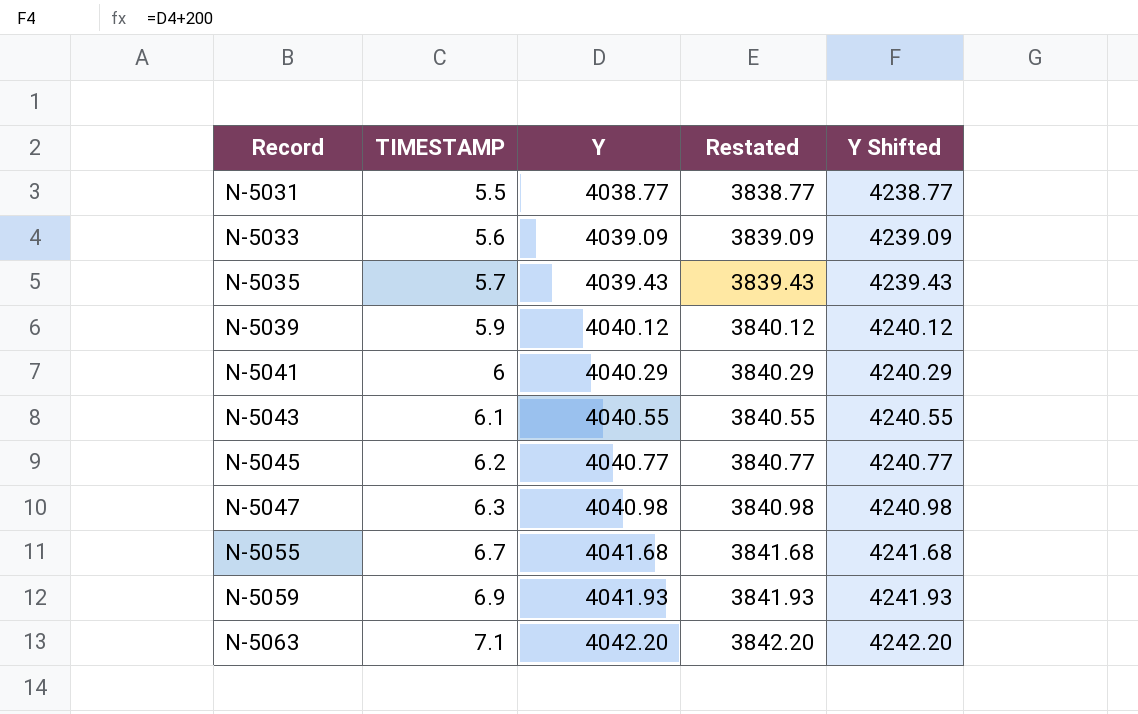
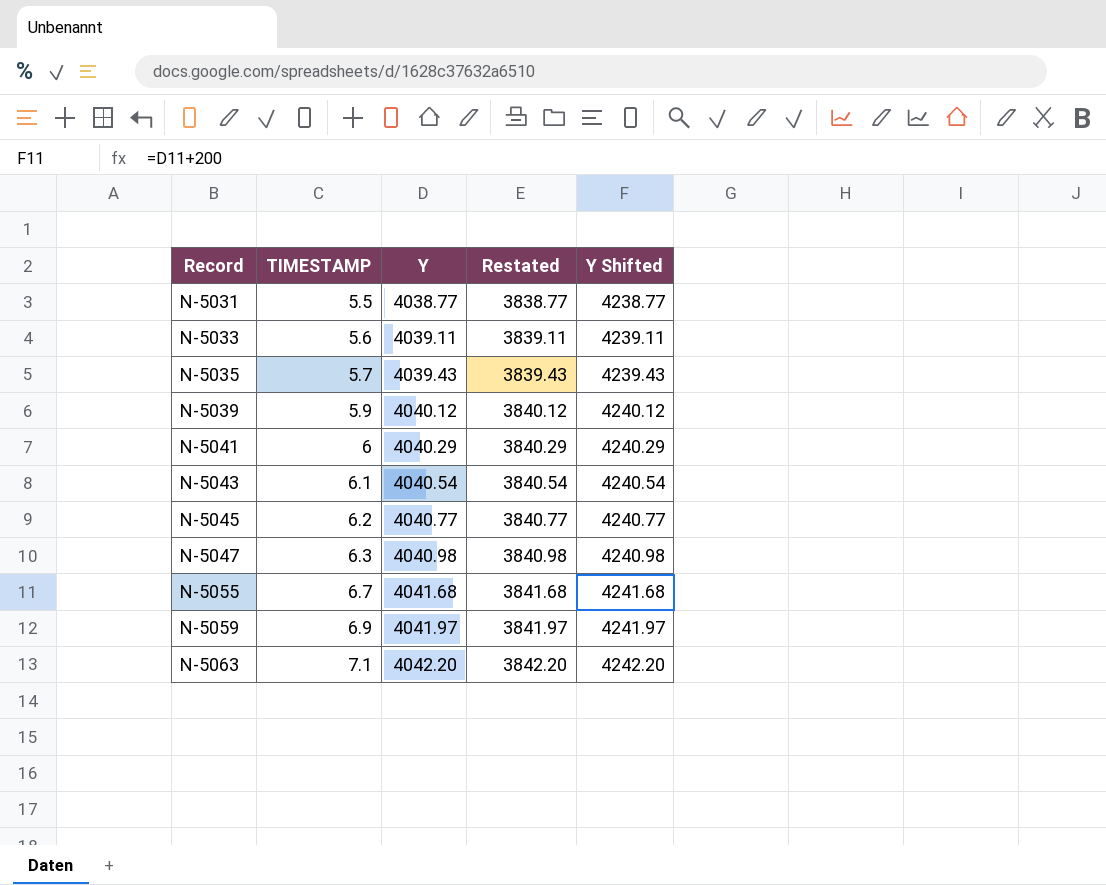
N-5033 | Y: 4039.09 -> 4039.11
N-5033 | Restated: 3839.09 -> 3839.11
N-5033 | Y Shifted: 4239.09 -> 4239.11
N-5043 | Y: 4040.55 -> 4040.54
N-5043 | Restated: 3840.55 -> 3840.54
N-5043 | Y Shifted: 4240.55 -> 4240.54
N-5059 | Y: 4041.93 -> 4041.97
N-5059 | Restated: 3841.93 -> 3841.97
N-5059 | Y Shifted: 4241.93 -> 4241.97

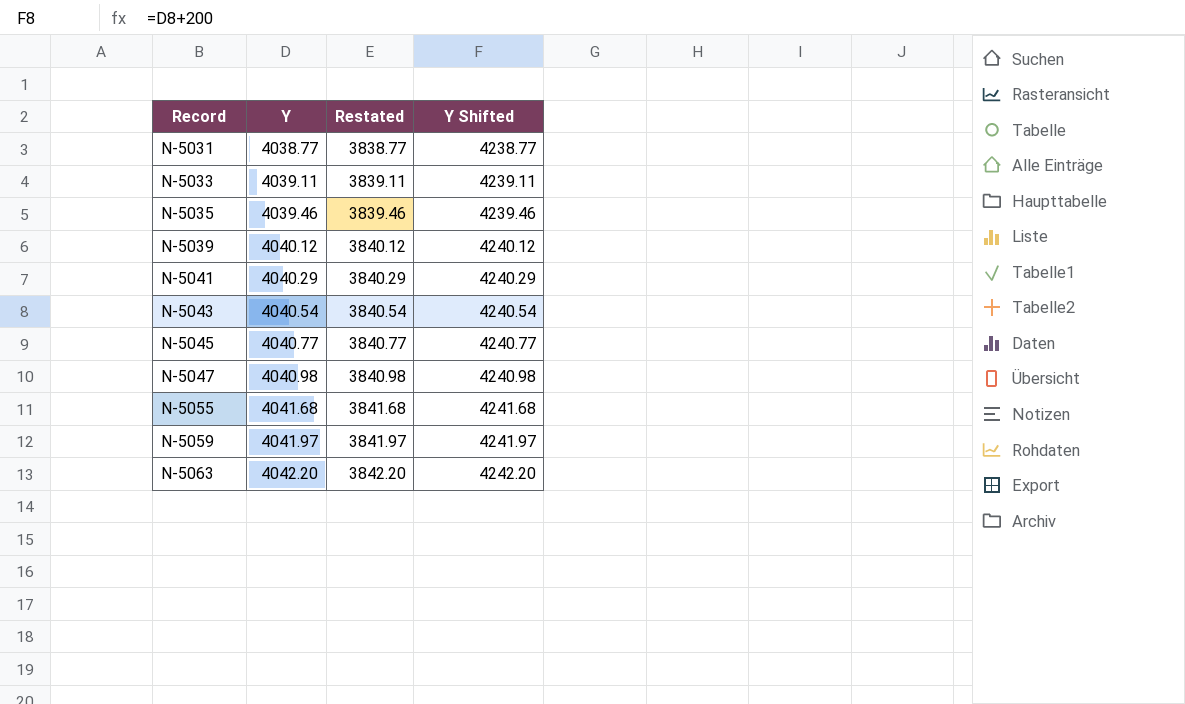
column TIMESTAMP | position: 2 -> none
N-5035 | Y: 4039.43 -> 4039.46
N-5035 | Restated: 3839.43 -> 3839.46
N-5035 | Y Shifted: 4239.43 -> 4239.46

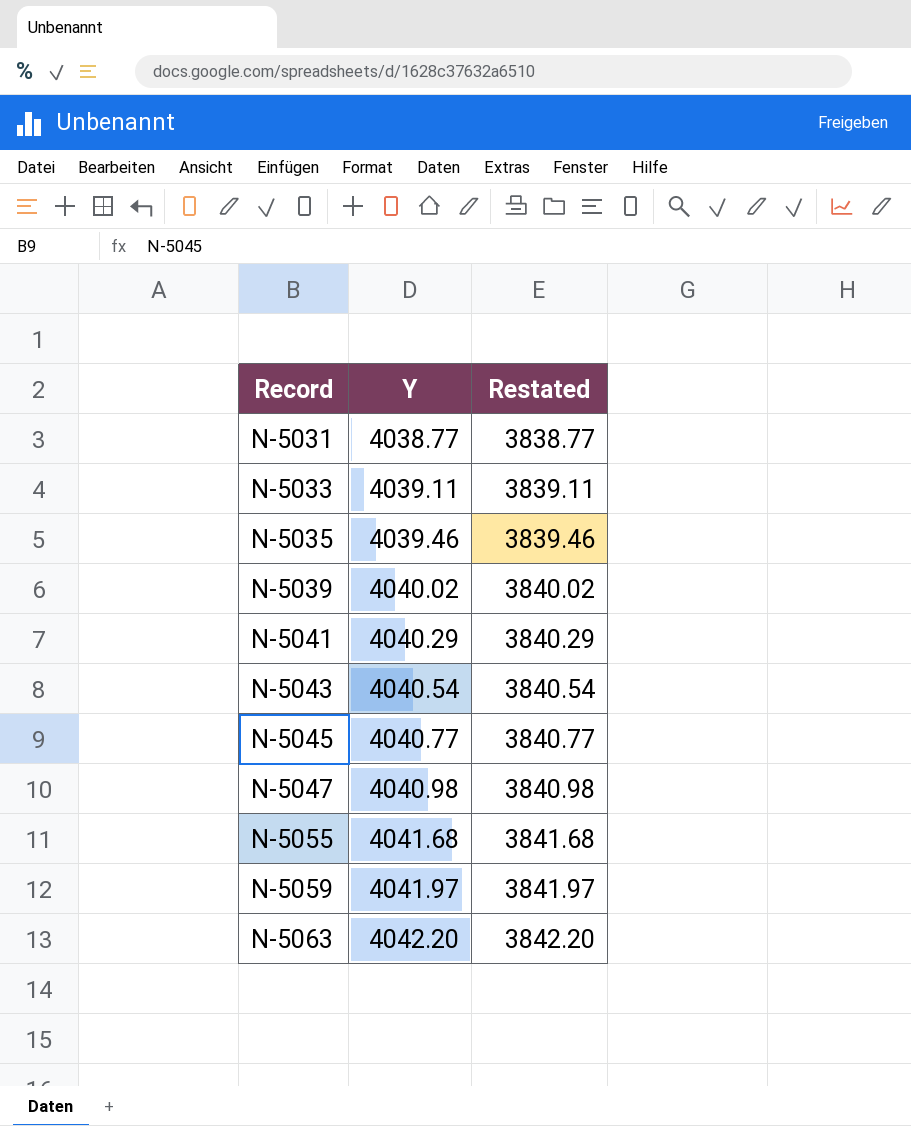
column Y Shifted | formula: [Y] + 200 -> none
N-5039 | Y: 4040.12 -> 4040.02
N-5039 | Restated: 3840.12 -> 3840.02

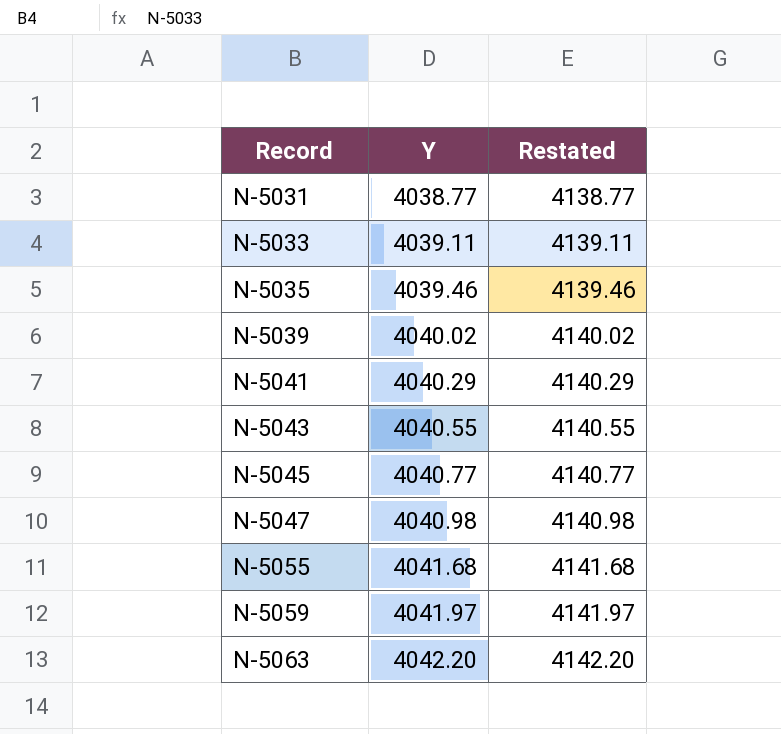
column Restated | formula: [Y] - 200 -> [Y] + 100
N-5043 | Y: 4040.54 -> 4040.55

